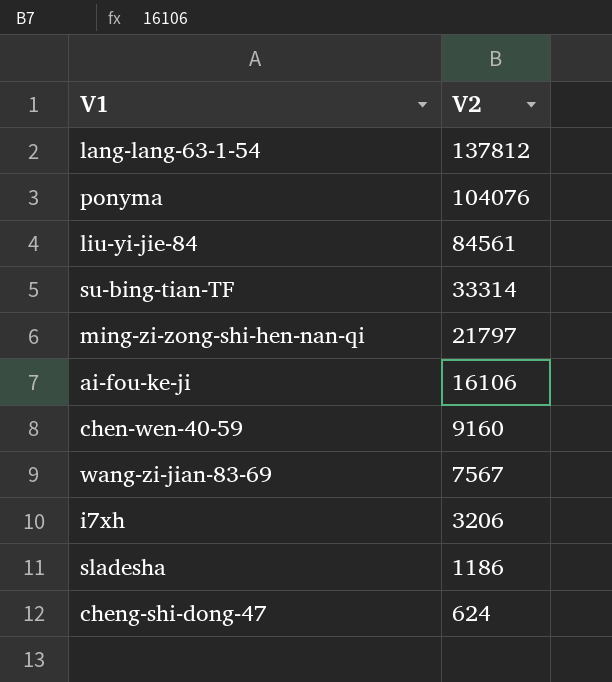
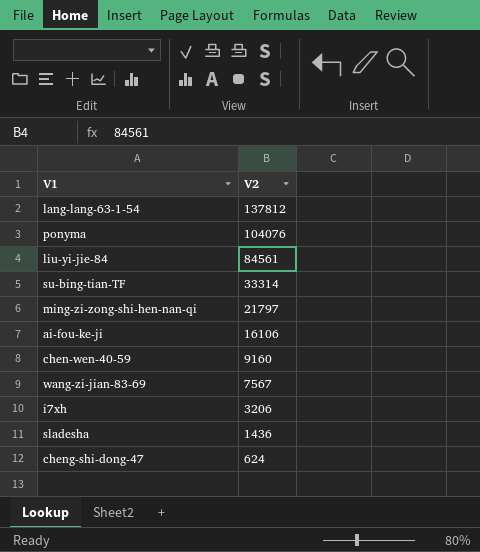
sladesha | V2: 1186 -> 1436

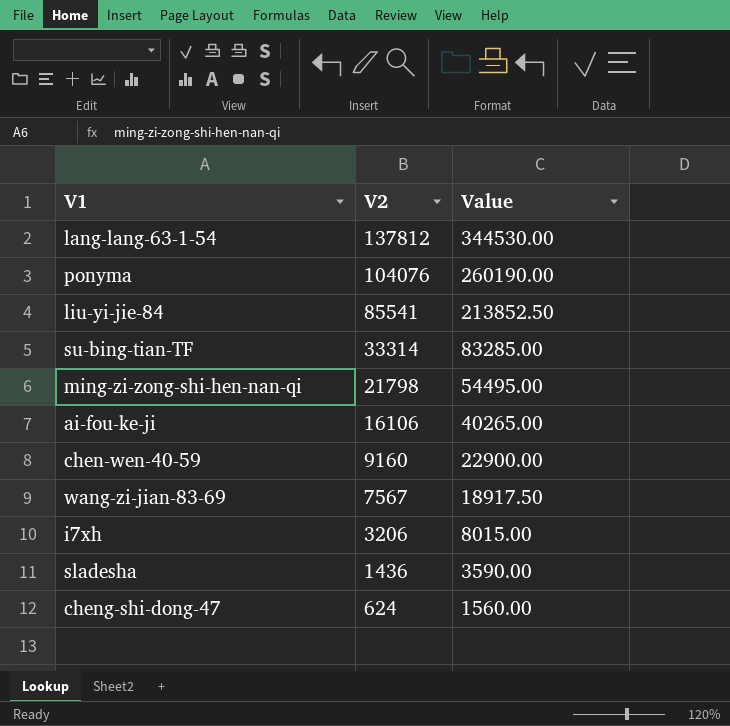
column Value | formula: none -> [V2] * 2.5
liu-yi-jie-84 | V2: 84561 -> 85541
ming-zi-zong-shi-hen-nan-qi | V2: 21797 -> 21798

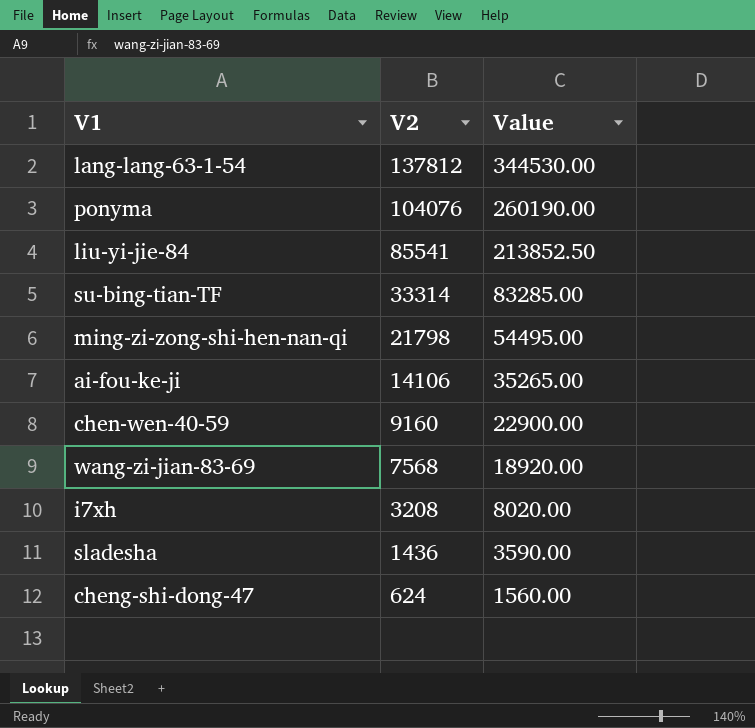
ai-fou-ke-ji | V2: 16106 -> 14106
ai-fou-ke-ji | Value: 40265.00 -> 35265.00
wang-zi-jian-83-69 | V2: 7567 -> 7568
wang-zi-jian-83-69 | Value: 18917.50 -> 18920.00
i7xh | V2: 3206 -> 3208
i7xh | Value: 8015.00 -> 8020.00

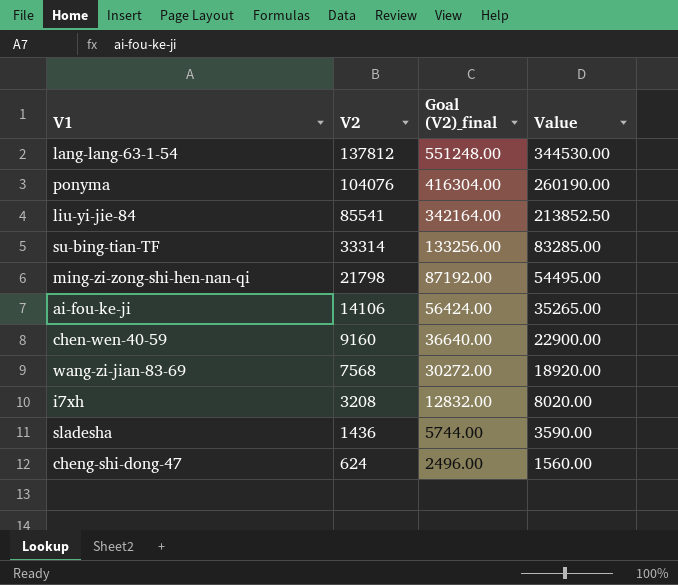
column Goal (V2)_final | formula: none -> [V2] * 4

